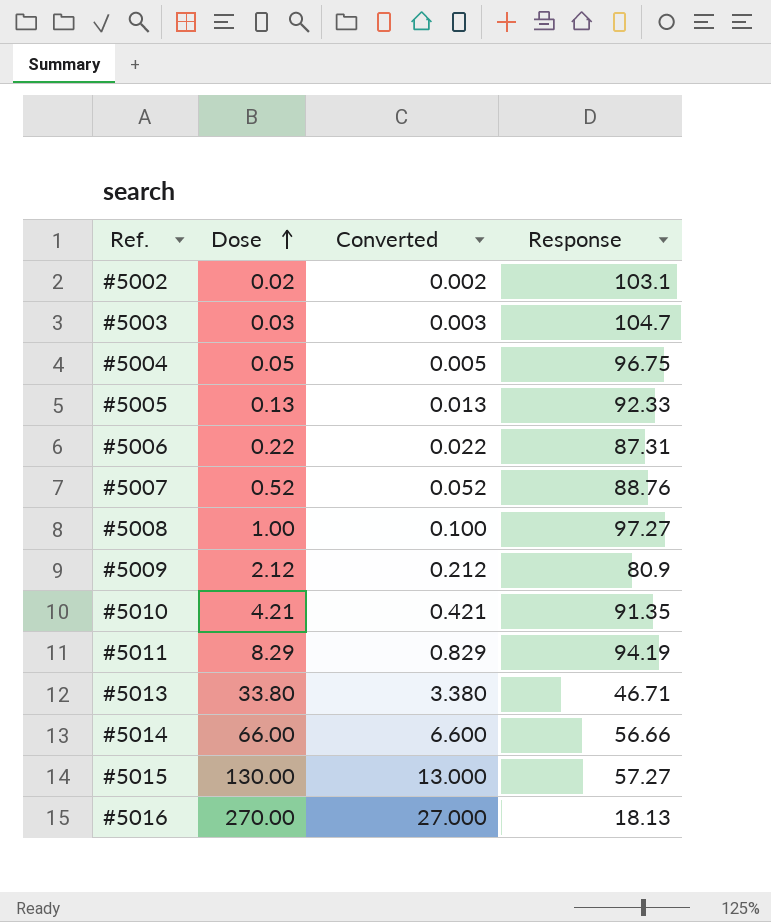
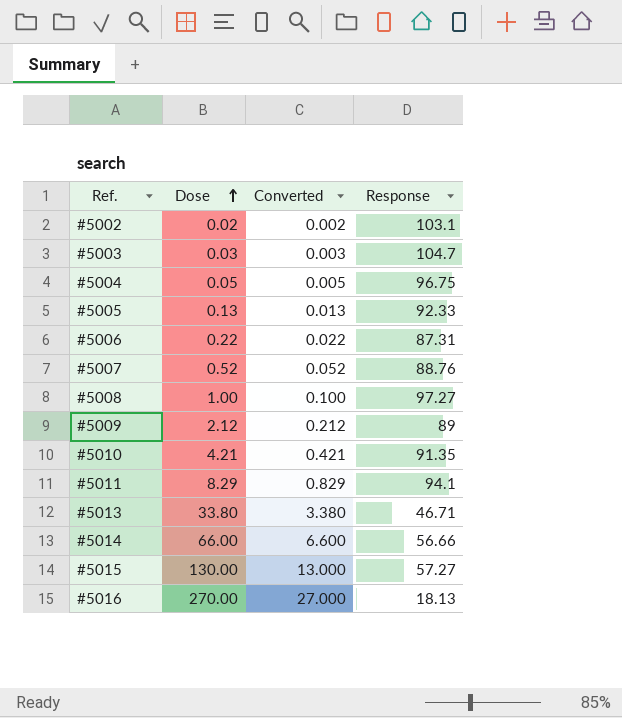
#5009 | Response: 80.9 -> 89
#5011 | Response: 94.19 -> 94.1

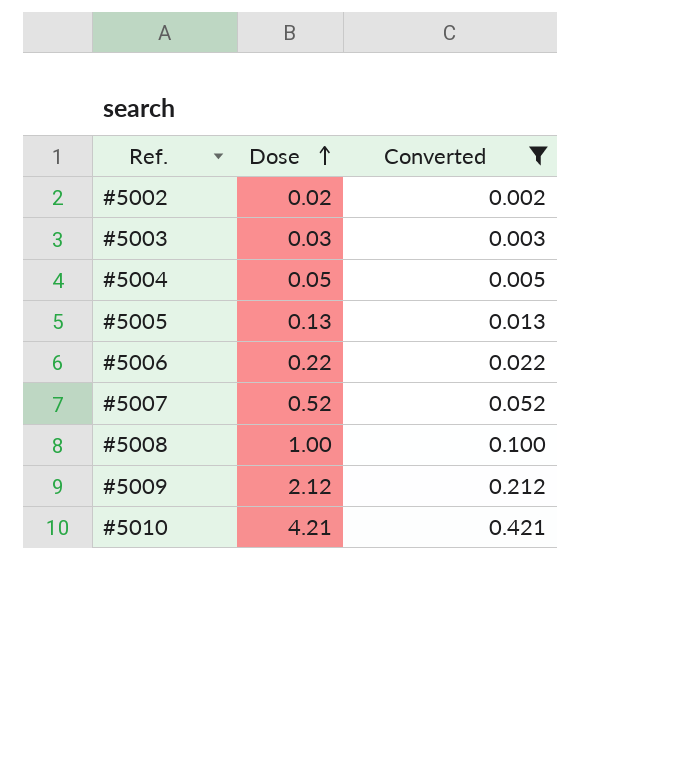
filter: none -> Converted <= 0.421
column Response | position: 4 -> none

